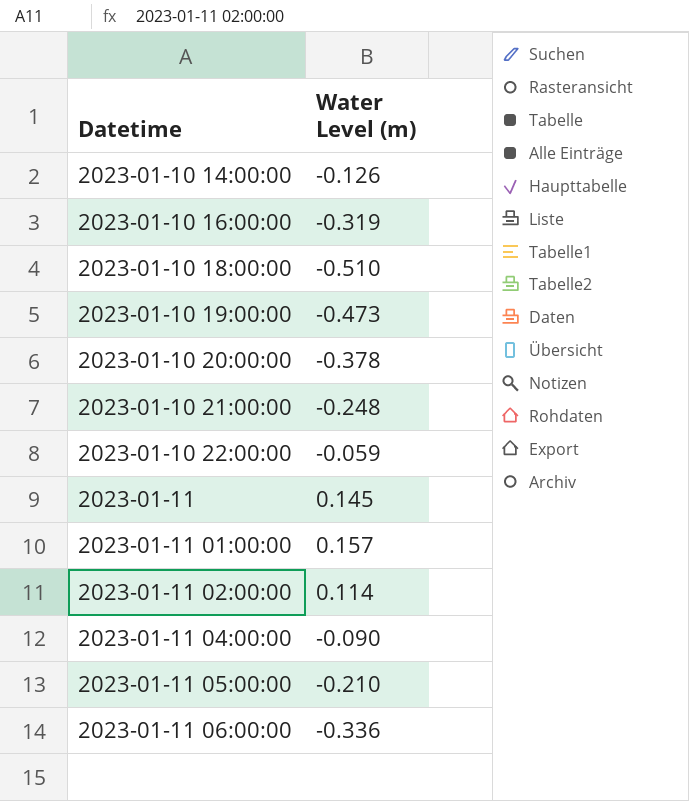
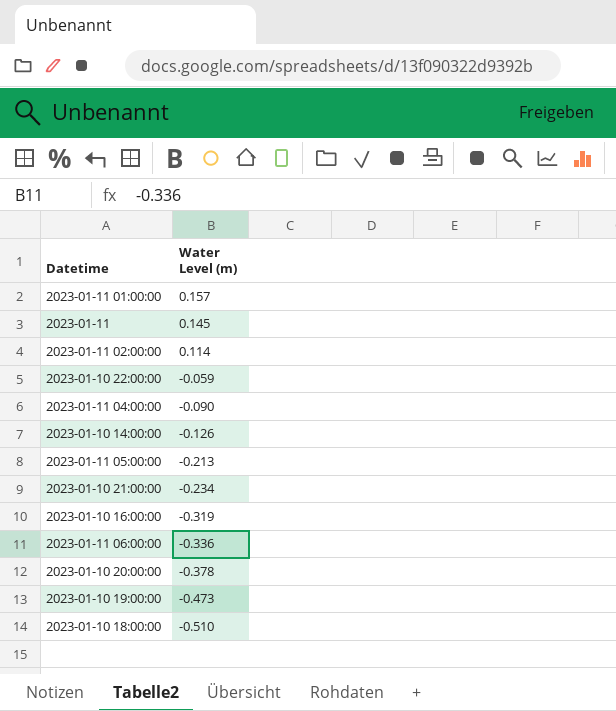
row order: Datetime ascending -> Water Level (m) descending
2023-01-11 05:00:00 | Water Level (m): -0.210 -> -0.213
2023-01-10 21:00:00 | Water Level (m): -0.248 -> -0.234

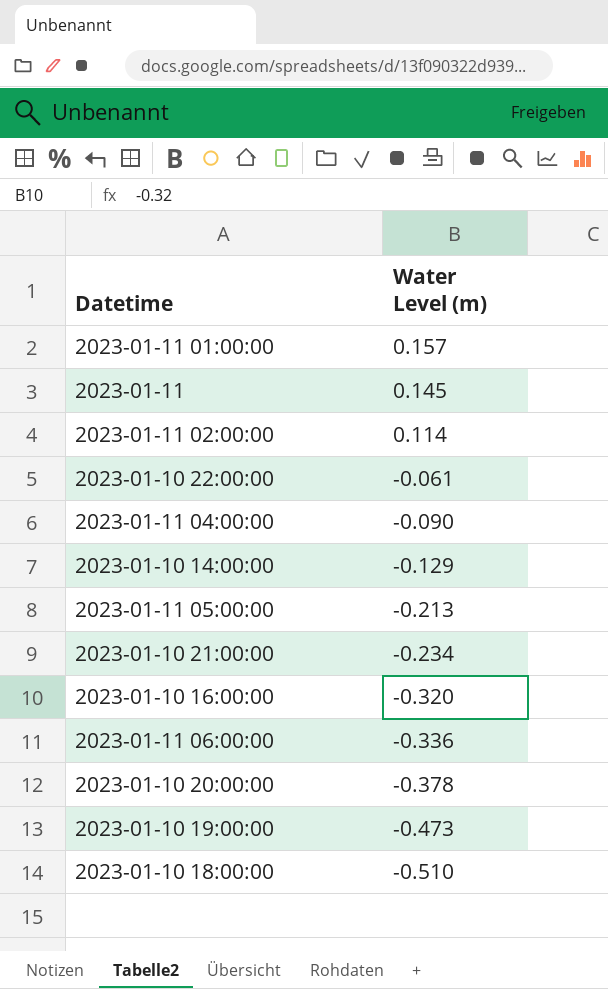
2023-01-10 22:00:00 | Water Level (m): -0.059 -> -0.061
2023-01-10 14:00:00 | Water Level (m): -0.126 -> -0.129
2023-01-10 16:00:00 | Water Level (m): -0.319 -> -0.320

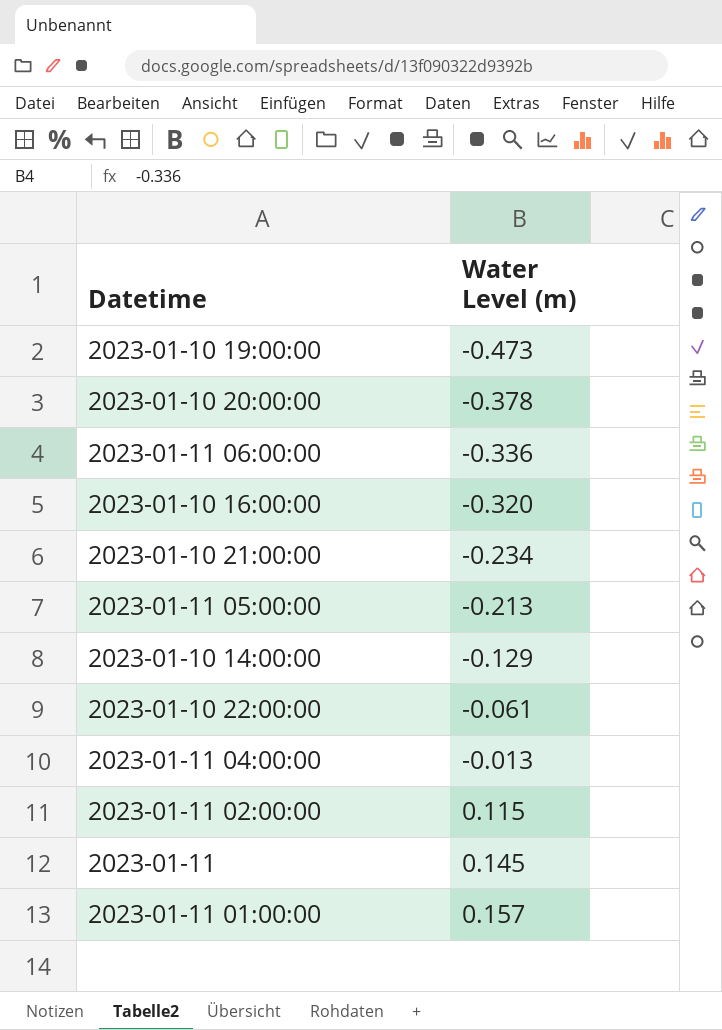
row order: Water Level (m) descending -> Water Level (m) ascending
row 2023-01-10 18:00:00: -0.510 -> none
2023-01-11 04:00:00 | Water Level (m): -0.090 -> -0.013
2023-01-11 02:00:00 | Water Level (m): 0.114 -> 0.115

